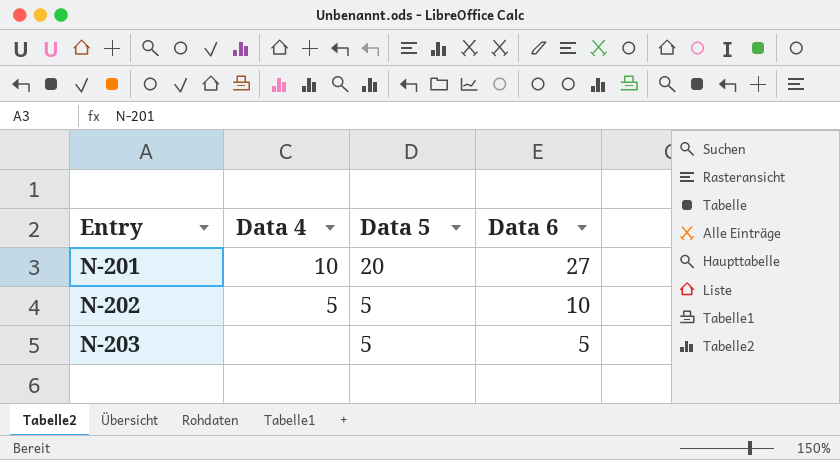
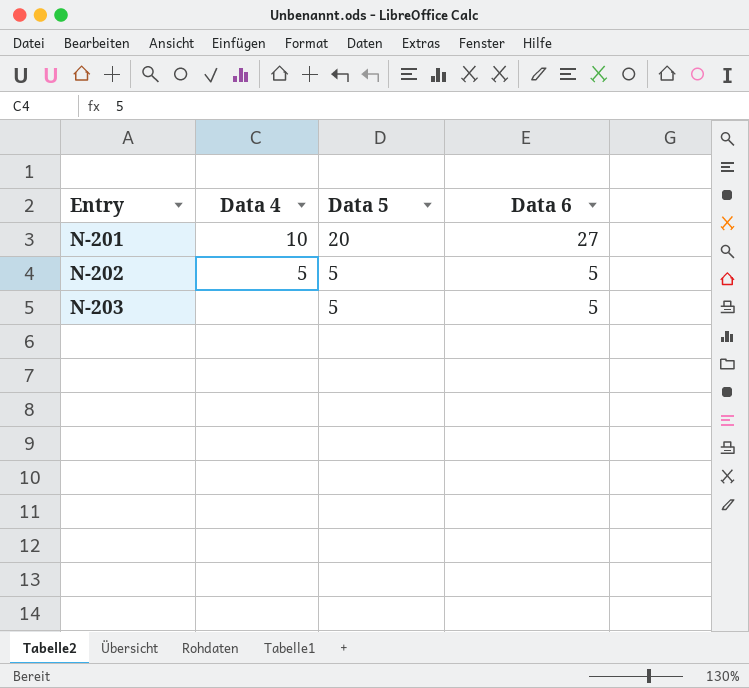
N-202 | Data 6: 10 -> 5

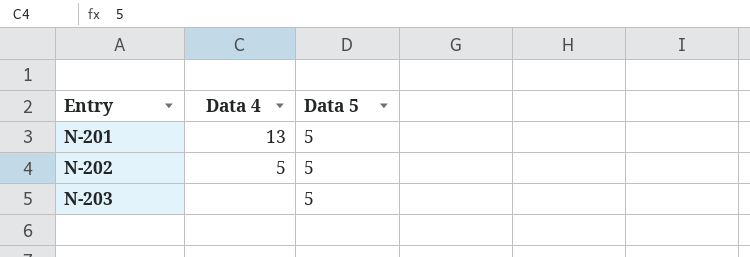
column Data 6 | position: 4 -> none
N-201 | Data 4: 10 -> 13
N-201 | Data 5: 20 -> 5

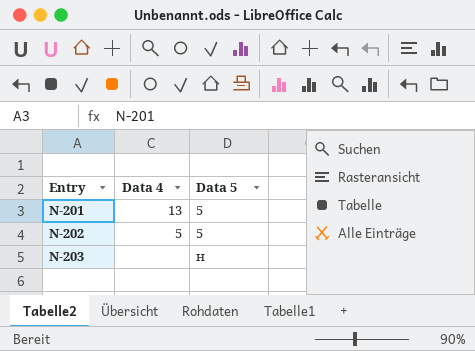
N-203 | Data 5: 5 -> н

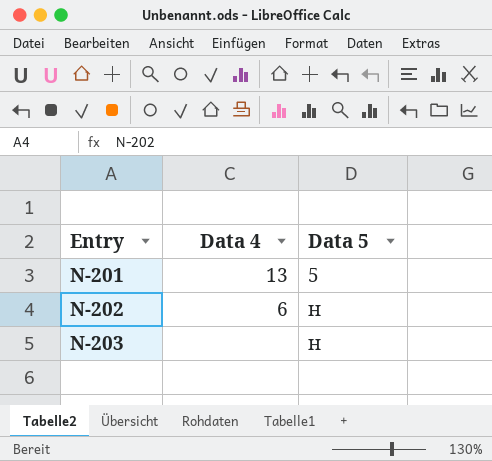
N-202 | Data 4: 5 -> 6
N-202 | Data 5: 5 -> н

